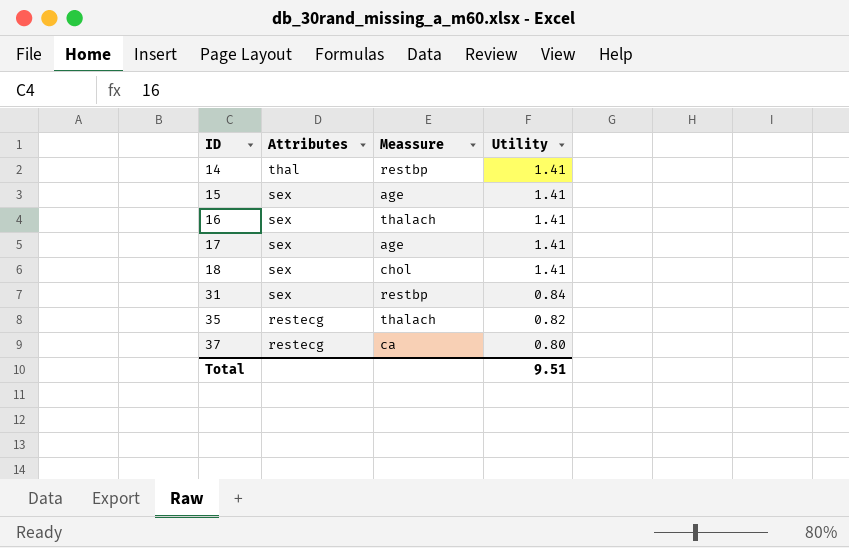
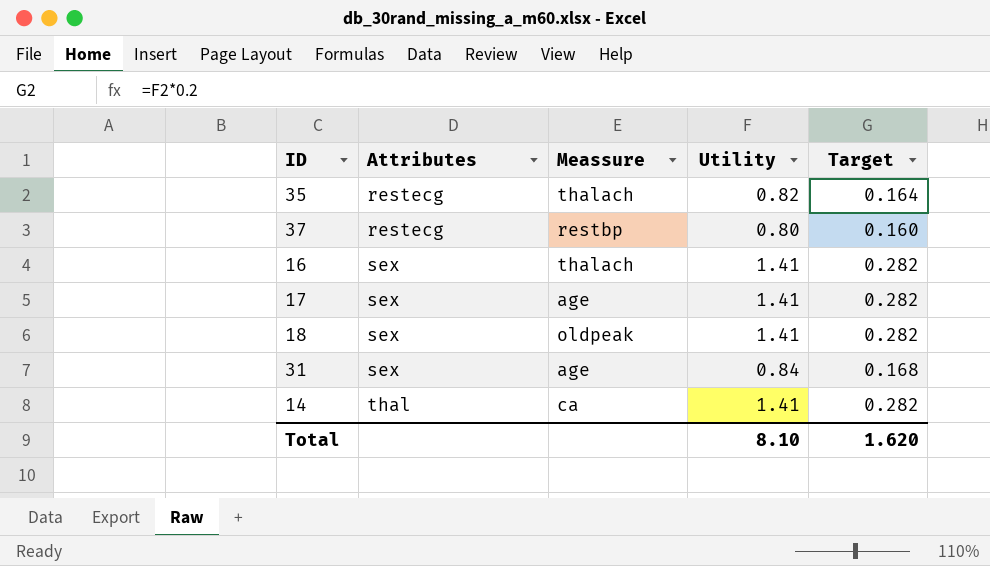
row order: ID ascending -> Attributes ascending
column Target | formula: none -> [Utility] * 0.2
row 15: sex | age | 1.41 -> none
37 | Meassure: ca -> restbp
18 | Meassure: chol -> oldpeak
31 | Meassure: restbp -> age
14 | Meassure: restbp -> ca
Total | Utility: 9.51 -> 8.10

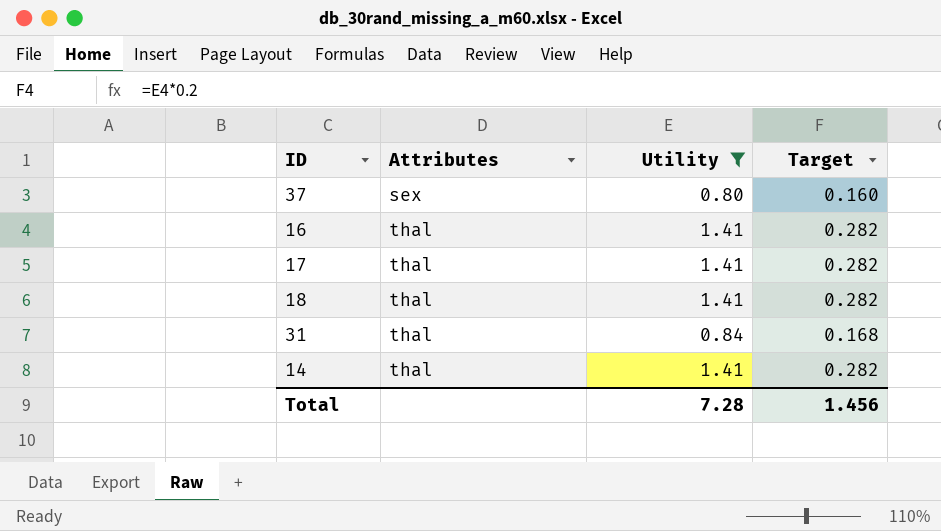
filter: none -> Utility != 0.82
column Meassure | position: 3 -> none
37 | Attributes: restecg -> sex
16 | Attributes: sex -> thal
17 | Attributes: sex -> thal
18 | Attributes: sex -> thal
31 | Attributes: sex -> thal
Total | Utility: 8.10 -> 7.28
Total | Target: 1.620 -> 1.456

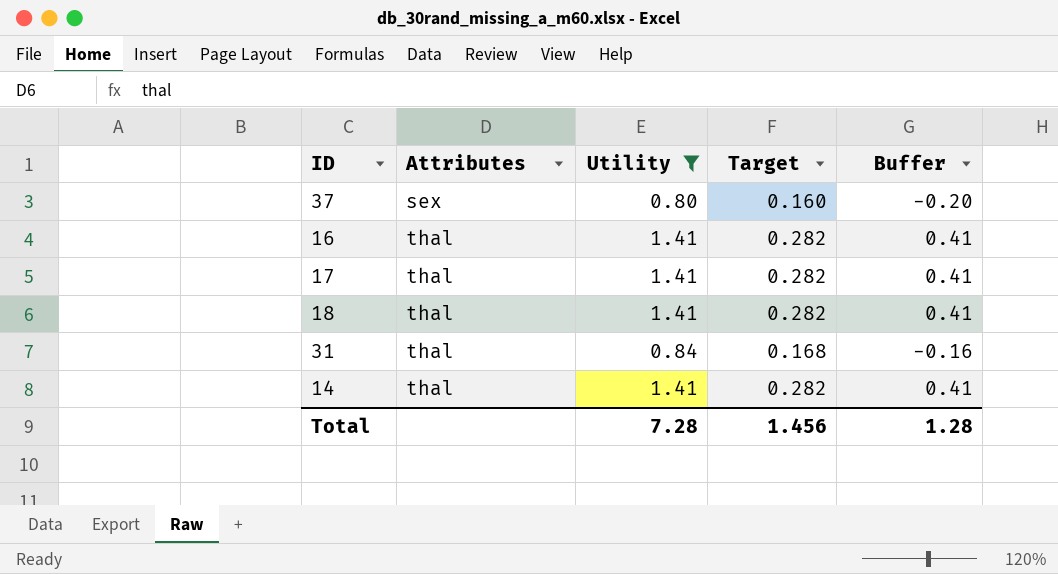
column Buffer | formula: none -> [Utility] - 1

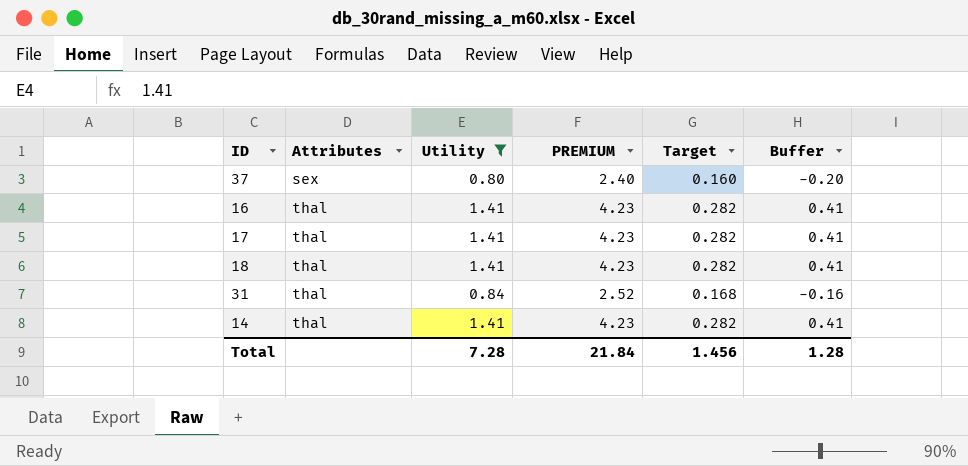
column PREMIUM | formula: none -> [Utility] * 3

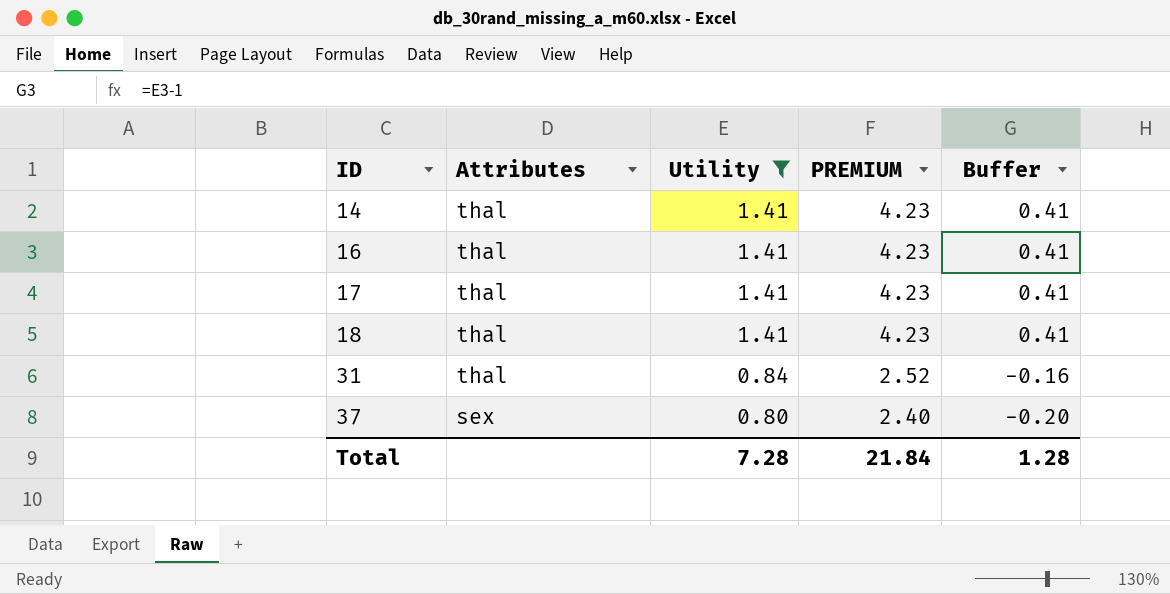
row order: Attributes ascending -> ID ascending
column Target | formula: [Utility] * 0.2 -> none

